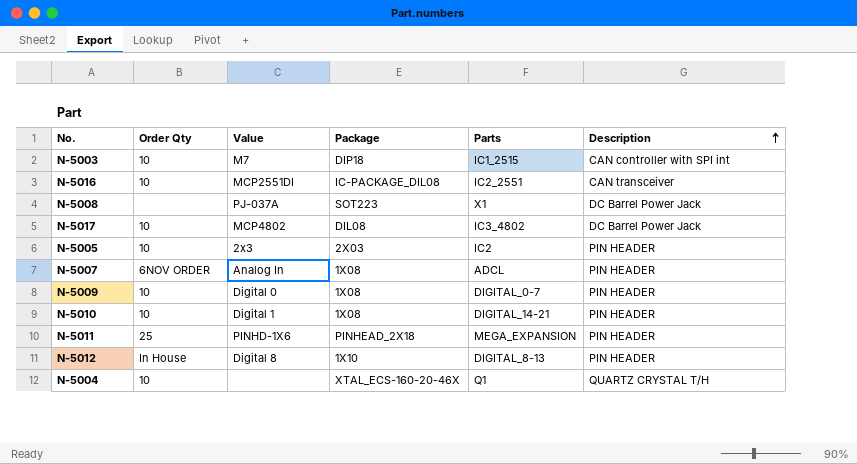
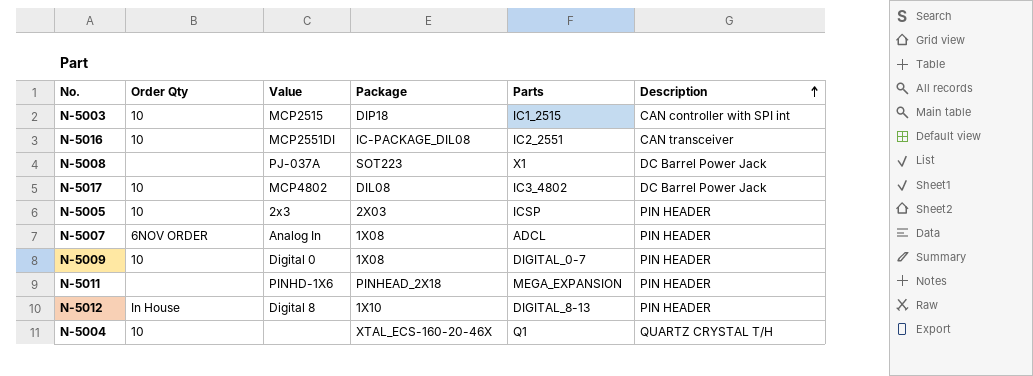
row N-5010: 10 | Digital 1 | 1X08 | DIGITAL_14-21 | PIN HEADER -> none
N-5003 | Value: M7 -> MCP2515
N-5005 | Parts: IC2 -> ICSP
N-5011 | Order Qty: 25 -> none

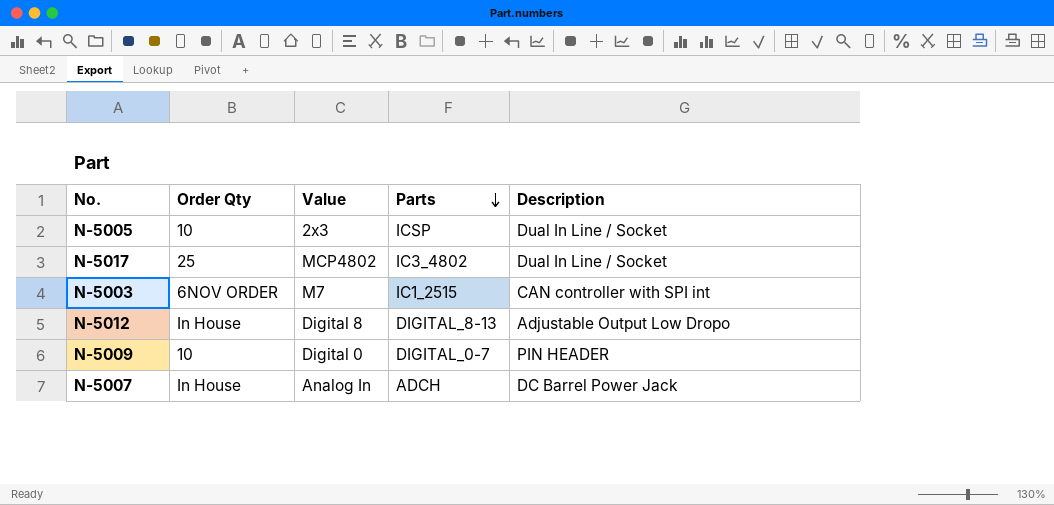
row order: Description ascending -> Parts descending
column Package | position: 4 -> none
row N-5016: 10 | MCP2551DI | IC-PACKAGE_DIL08 | IC2_2551 | CAN transceiver -> none
row N-5008: none | PJ-037A | SOT223 | X1 | DC Barrel Power Jack -> none
row N-5011: none | PINHD-1X6 | PINHEAD_2X18 | MEGA_EXPANSION | PIN HEADER -> none
row N-5004: 10 | none | XTAL_ECS-160-20-46X | Q1 | QUARTZ CRYSTAL T/H -> none
N-5005 | Description: PIN HEADER -> Dual In Line / Socket
N-5017 | Order Qty: 10 -> 25
N-5017 | Description: DC Barrel Power Jack -> Dual In Line / Socket
N-5003 | Order Qty: 10 -> 6NOV ORDER
N-5003 | Value: MCP2515 -> M7
N-5012 | Description: PIN HEADER -> Adjustable Output Low Dropo
N-5007 | Order Qty: 6NOV ORDER -> In House
N-5007 | Parts: ADCL -> ADCH
N-5007 | Description: PIN HEADER -> DC Barrel Power Jack

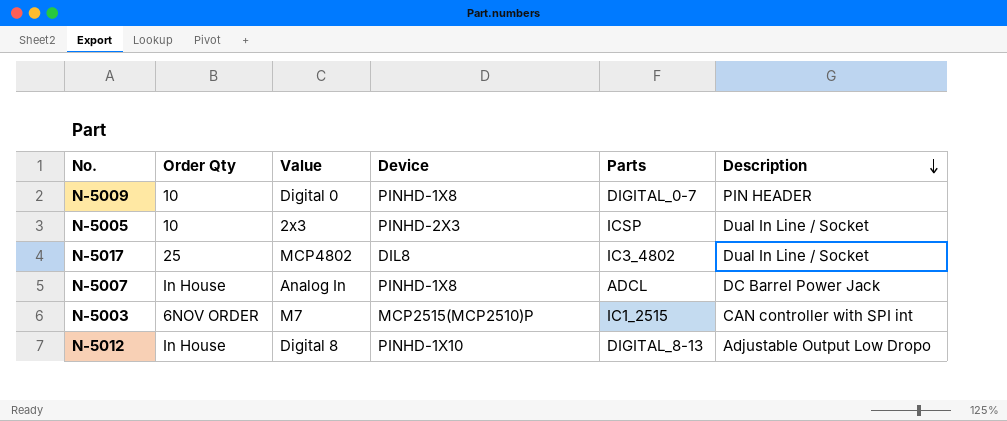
row order: Parts descending -> Description descending
column Device | position: none -> 4
N-5007 | Parts: ADCH -> ADCL

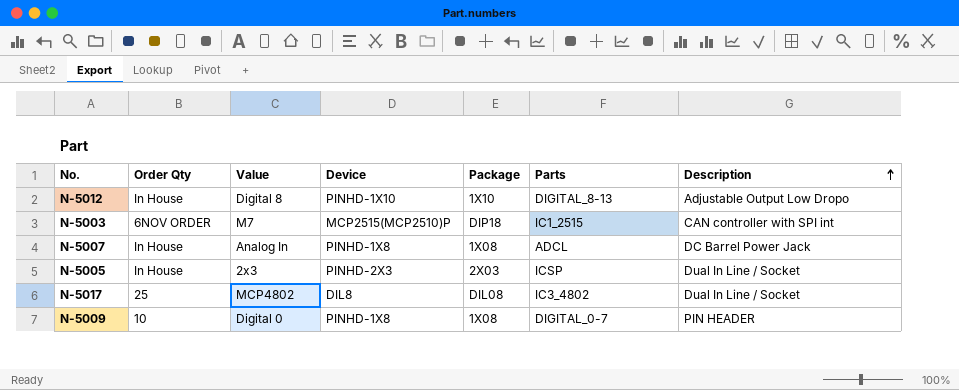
row order: Description descending -> Description ascending
column Package | position: none -> 5
N-5005 | Order Qty: 10 -> In House

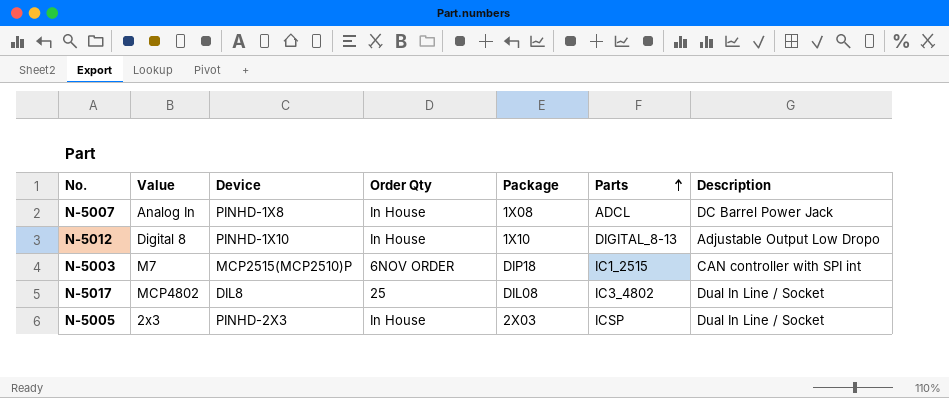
row order: Description ascending -> Parts ascending
column Order Qty | position: 2 -> 4
row N-5009: 10 | Digital 0 | PINHD-1X8 | 1X08 | DIGITAL_0-7 | PIN HEADER -> none

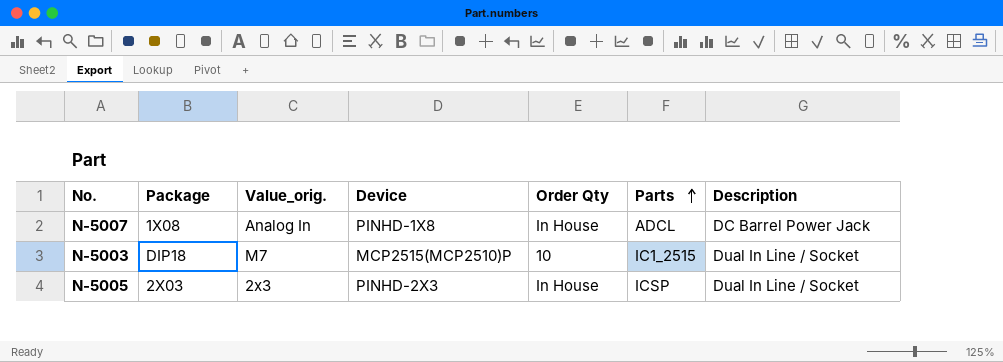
column Package | position: 5 -> 2
column name: Value -> Value_orig.
row N-5012: Digital 8 | PINHD-1X10 | In House | 1X10 | DIGITAL_8-13 | Adjustable Output Low Dropo -> none
row N-5017: MCP4802 | DIL8 | 25 | DIL08 | IC3_4802 | Dual In Line / Socket -> none
N-5003 | Order Qty: 6NOV ORDER -> 10
N-5003 | Description: CAN controller with SPI int -> Dual In Line / Socket

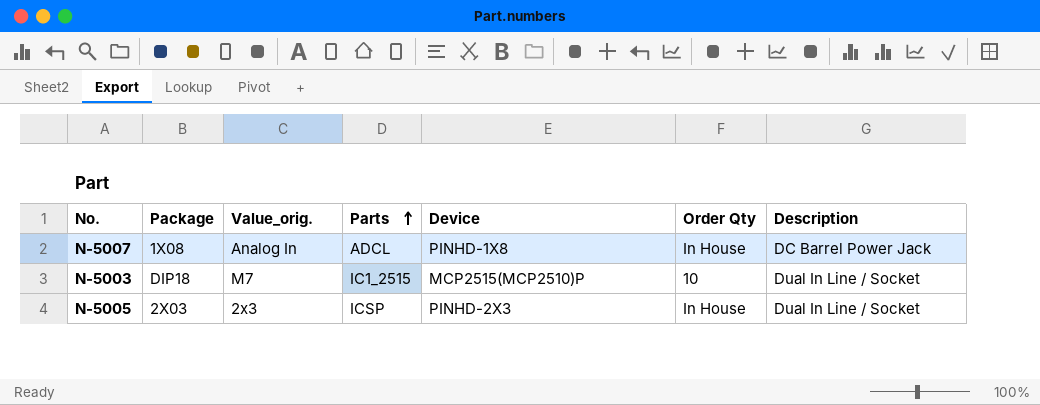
column Parts | position: 6 -> 4

